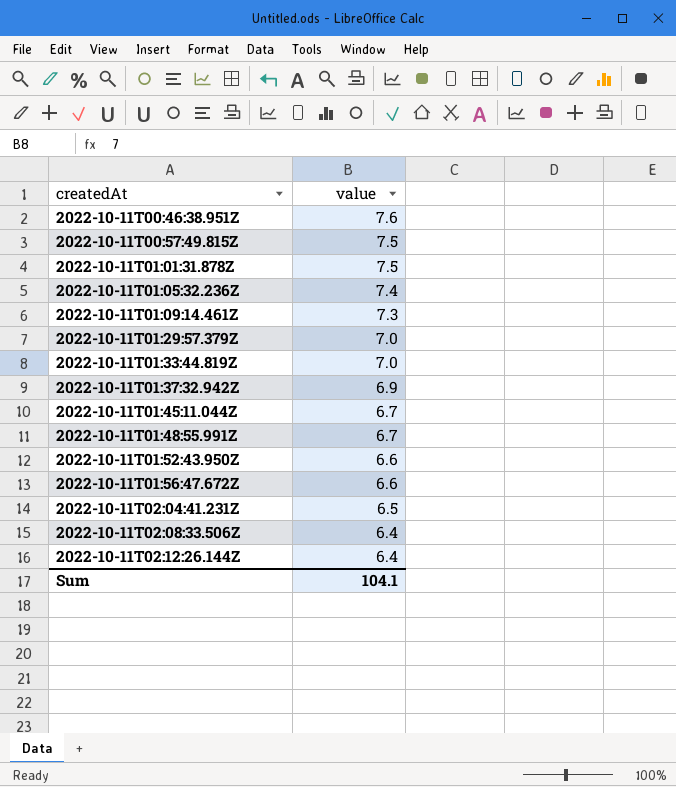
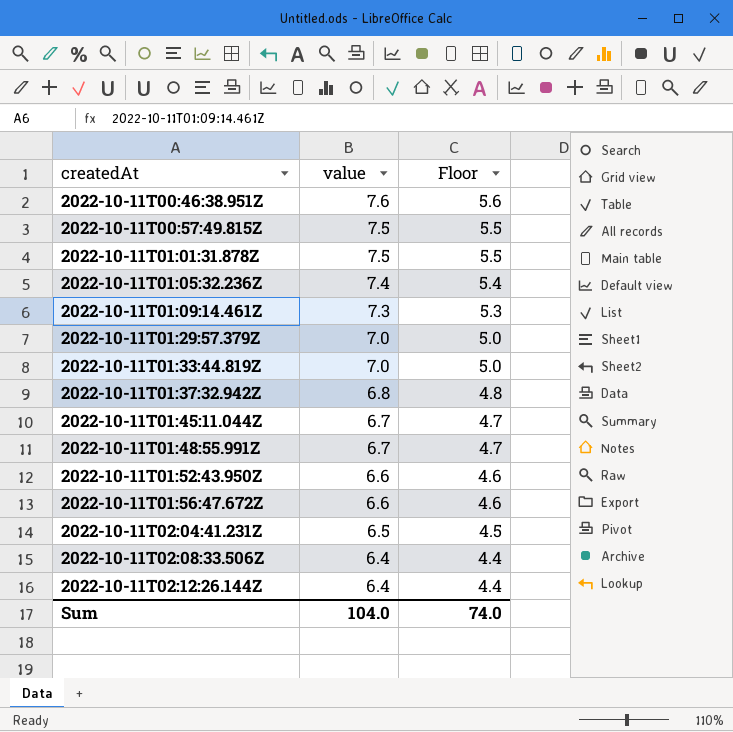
column Floor | formula: none -> [value] - 2
2022-10-11T01:37:32.942Z | value: 6.9 -> 6.8
Sum | value: 104.1 -> 104.0

